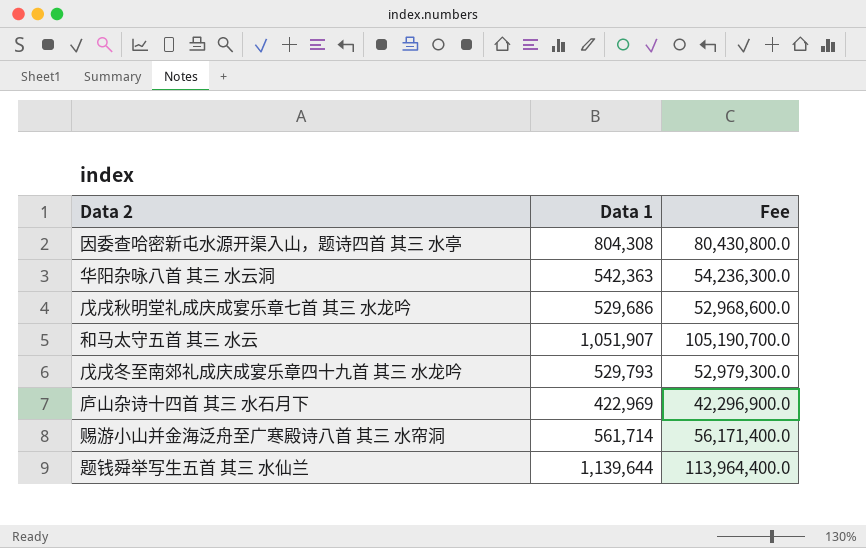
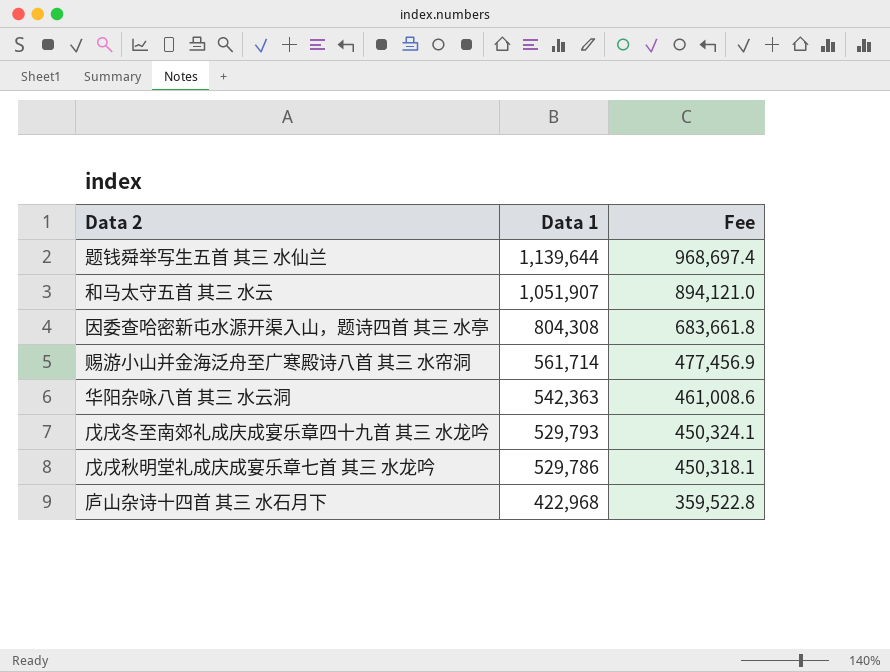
row order: none -> Data 1 descending
column Fee | formula: [Data 1] * 100 -> [Data 1] * 0.85
戊戌秋明堂礼成庆成宴乐章七首 其三 水龙吟 | Data 1: 529,686 -> 529,786
庐山杂诗十四首 其三 水石月下 | Data 1: 422,969 -> 422,968

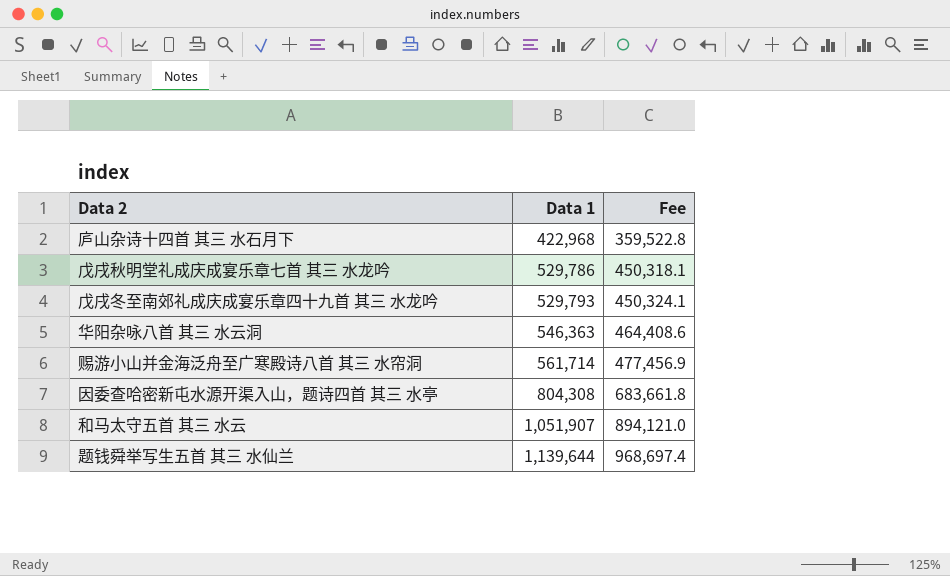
row order: Data 1 descending -> Data 1 ascending
华阳杂咏八首 其三 水云洞 | Data 1: 542,363 -> 546,363
华阳杂咏八首 其三 水云洞 | Fee: 461,008.6 -> 464,408.6

